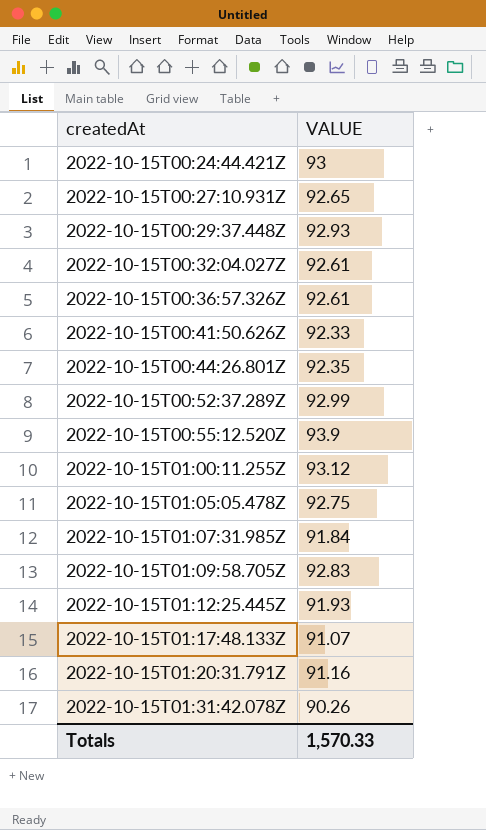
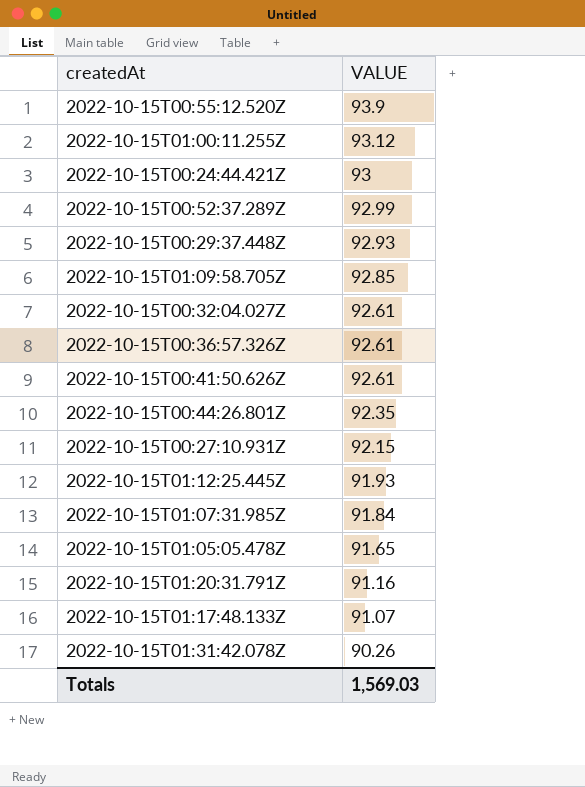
row order: createdAt ascending -> VALUE descending
2022-10-15T01:09:58.705Z | VALUE: 92.83 -> 92.85
2022-10-15T00:41:50.626Z | VALUE: 92.33 -> 92.61
2022-10-15T00:27:10.931Z | VALUE: 92.65 -> 92.15
2022-10-15T01:05:05.478Z | VALUE: 92.75 -> 91.65
Totals | VALUE: 1,570.33 -> 1,569.03

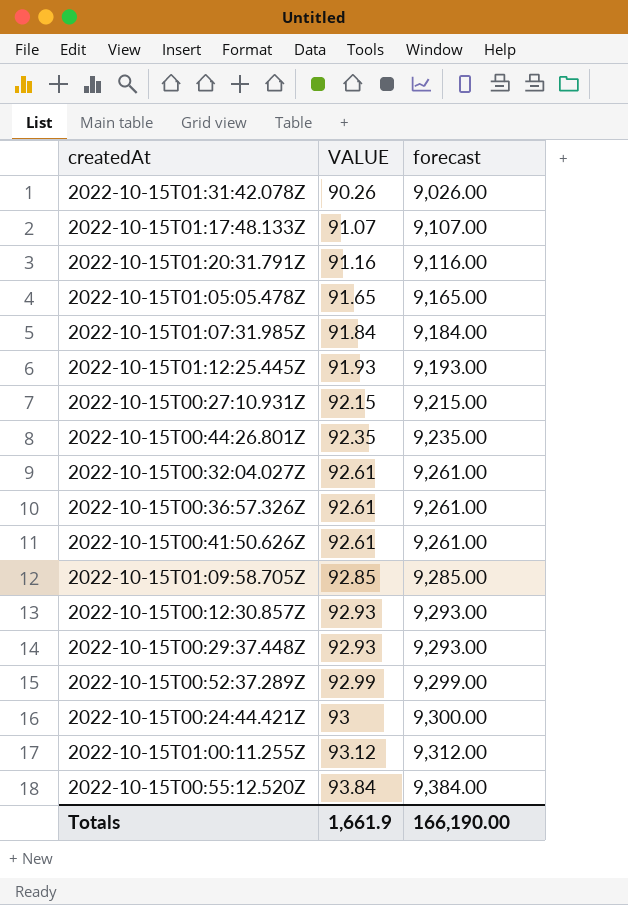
row order: VALUE descending -> VALUE ascending
column forecast | formula: none -> [VALUE] * 100
row 2022-10-15T00:12:30.857Z: none -> 92.93 | 9,293.00
2022-10-15T00:55:12.520Z | VALUE: 93.9 -> 93.84
Totals | VALUE: 1,569.03 -> 1,661.9

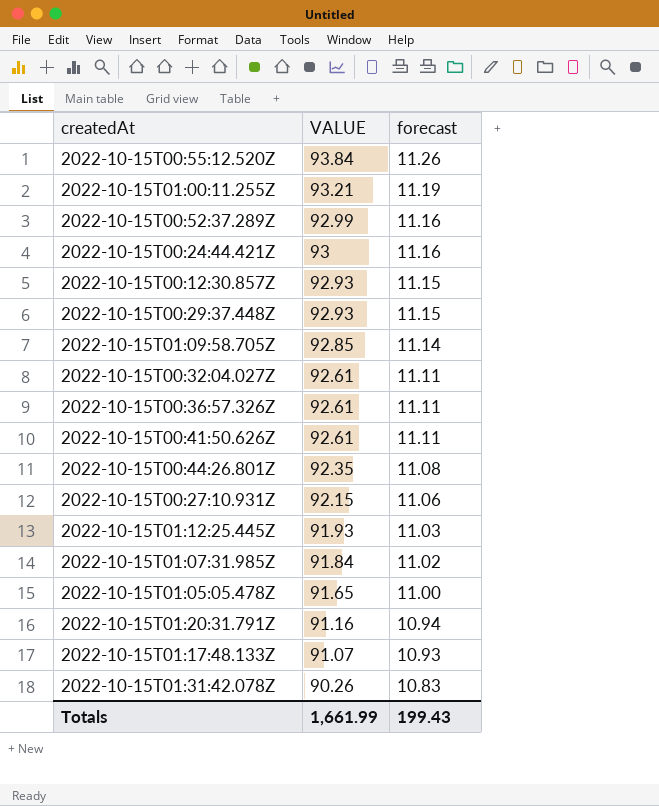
row order: VALUE ascending -> forecast descending
column forecast | formula: [VALUE] * 100 -> [VALUE] * 0.12
2022-10-15T01:00:11.255Z | VALUE: 93.12 -> 93.21
Totals | VALUE: 1,661.9 -> 1,661.99
Totals | forecast: 166,190.00 -> 199.43

